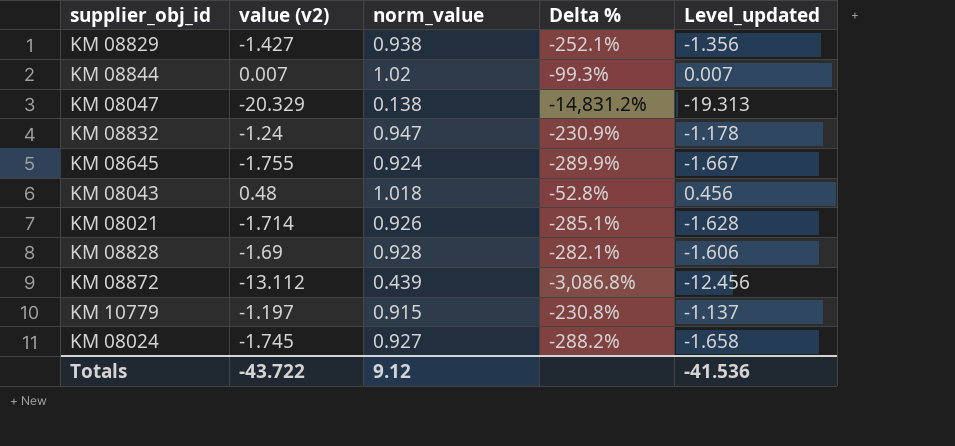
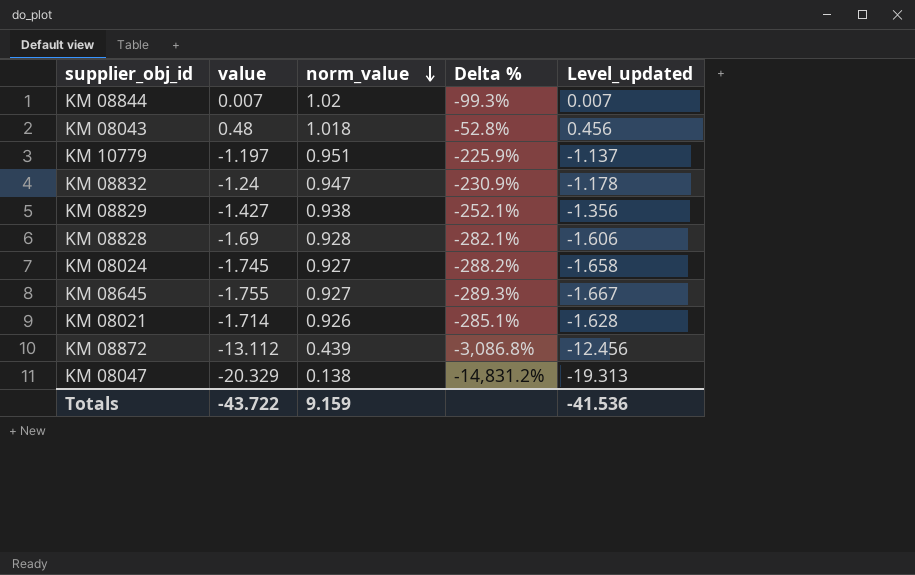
row order: none -> norm_value descending
column name: value (v2) -> value
KM 10779 | norm_value: 0.915 -> 0.951
KM 10779 | Delta %: -230.8% -> -225.9%
KM 08645 | norm_value: 0.924 -> 0.927
KM 08645 | Delta %: -289.9% -> -289.3%
Totals | norm_value: 9.12 -> 9.159

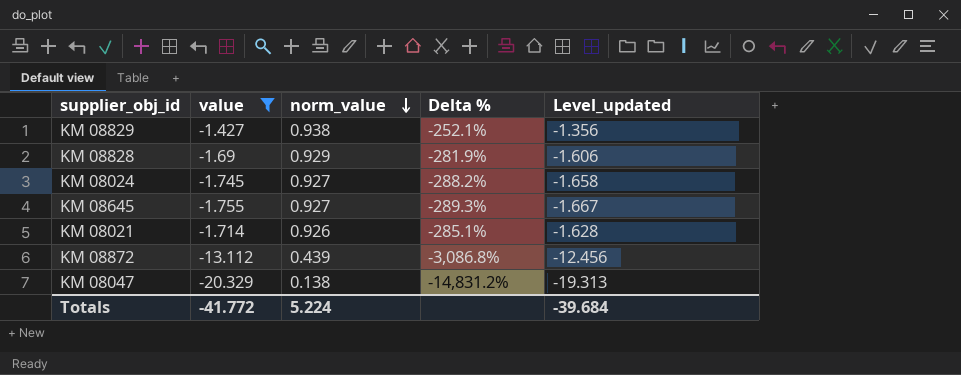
filter: none -> value <= -1.427
KM 08828 | norm_value: 0.928 -> 0.929
KM 08828 | Delta %: -282.1% -> -281.9%
Totals | value: -43.722 -> -41.772
Totals | norm_value: 9.159 -> 5.224
Totals | Level_updated: -41.536 -> -39.684

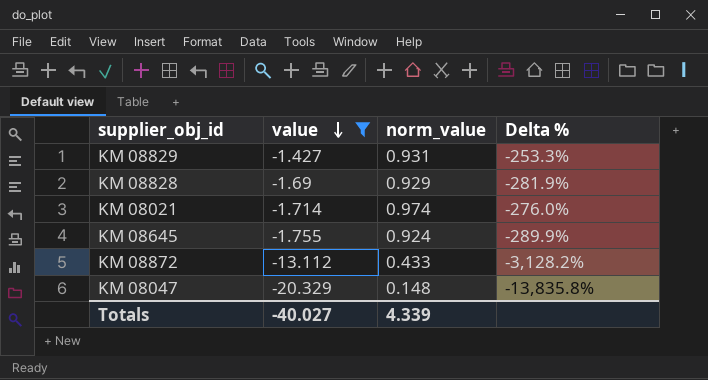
row order: norm_value descending -> value descending
column Level_updated | formula: [value] * 0.95 -> none
row KM 08024: -1.745 | 0.927 | -288.2% | -1.658 -> none
KM 08829 | norm_value: 0.938 -> 0.931
KM 08829 | Delta %: -252.1% -> -253.3%
KM 08021 | norm_value: 0.926 -> 0.974
KM 08021 | Delta %: -285.1% -> -276.0%
KM 08645 | norm_value: 0.927 -> 0.924
KM 08645 | Delta %: -289.3% -> -289.9%
KM 08872 | norm_value: 0.439 -> 0.433
KM 08872 | Delta %: -3,086.8% -> -3,128.2%
KM 08047 | norm_value: 0.138 -> 0.148
KM 08047 | Delta %: -14,831.2% -> -13,835.8%
Totals | value: -41.772 -> -40.027
Totals | norm_value: 5.224 -> 4.339

